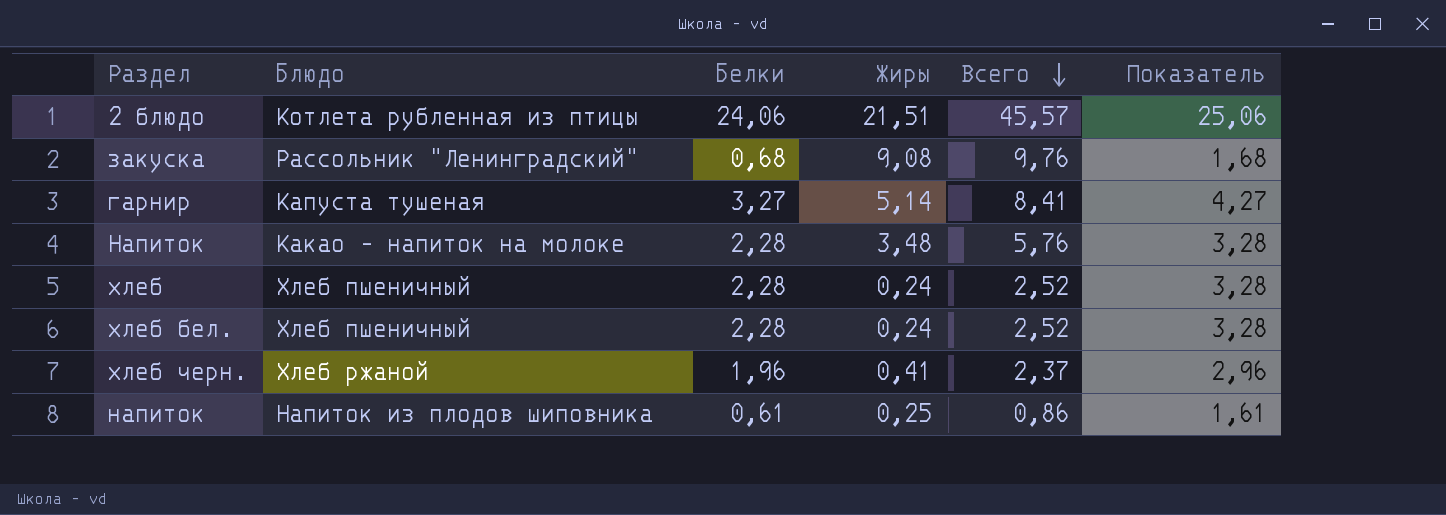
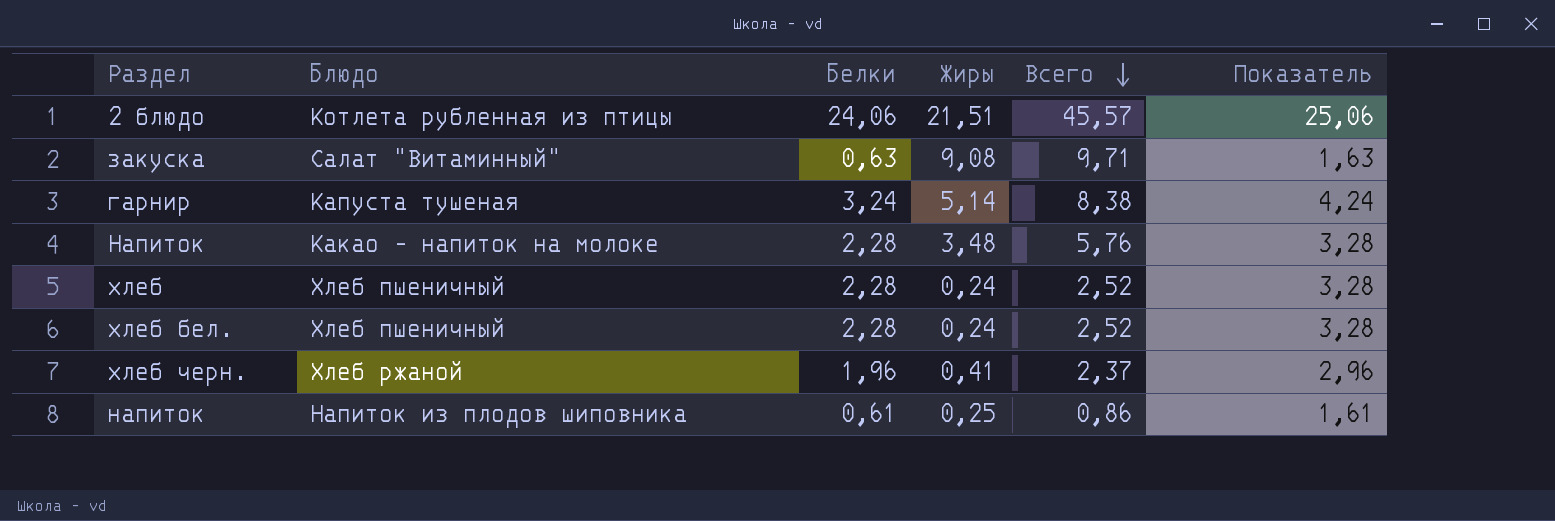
закуска | Блюдо: Рассольник "Ленинградский" -> Салат "Витаминный"
закуска | Белки: 0,68 -> 0,63
закуска | Всего: 9,76 -> 9,71
закуска | Показатель: 1,68 -> 1,63
гарнир | Белки: 3,27 -> 3,24
гарнир | Всего: 8,41 -> 8,38
гарнир | Показатель: 4,27 -> 4,24

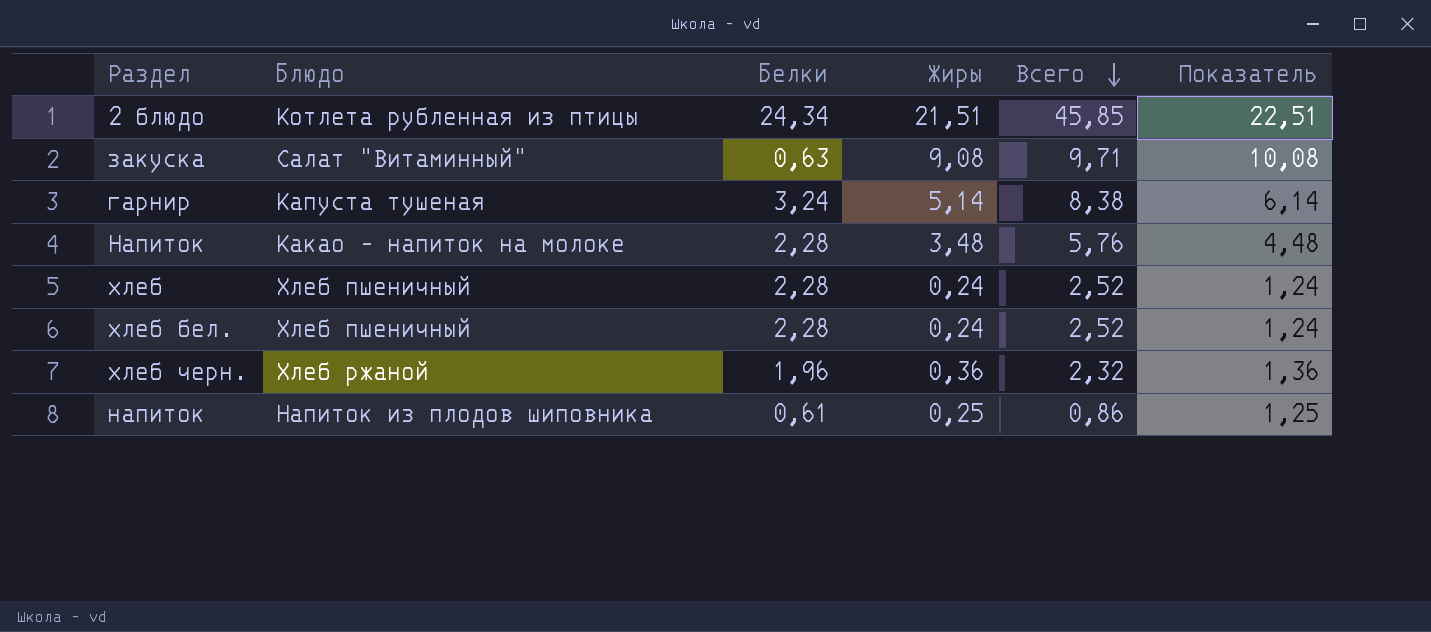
column Показатель | formula: [Белки] + 1 -> [Жиры] + 1
2 блюдо | Белки: 24,06 -> 24,34
2 блюдо | Всего: 45,57 -> 45,85
хлеб черн. | Жиры: 0,41 -> 0,36
хлеб черн. | Всего: 2,37 -> 2,32

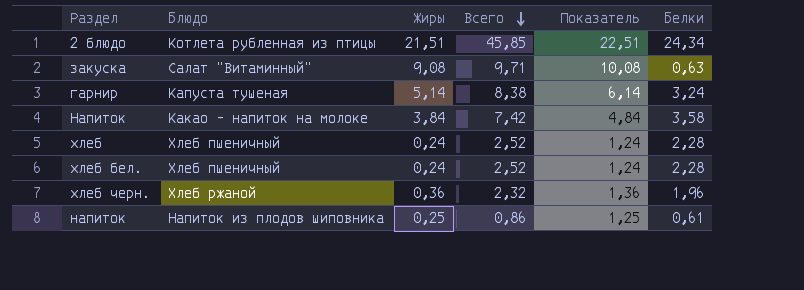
column Белки | position: 3 -> 6
Напиток | Жиры: 3,48 -> 3,84
Напиток | Всего: 5,76 -> 7,42
Напиток | Показатель: 4,48 -> 4,84
Напиток | Белки: 2,28 -> 3,58

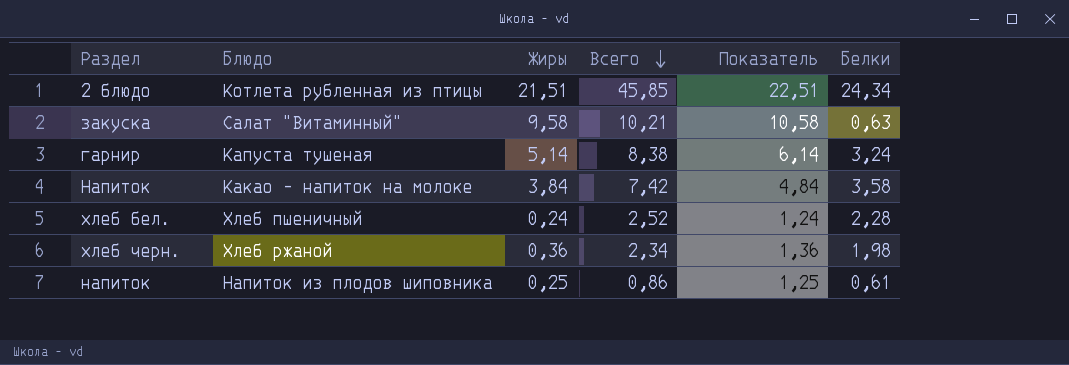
row хлеб: Хлеб пшеничный | 0,24 | 2,52 | 1,24 | 2,28 -> none
закуска | Жиры: 9,08 -> 9,58
закуска | Всего: 9,71 -> 10,21
закуска | Показатель: 10,08 -> 10,58
хлеб черн. | Всего: 2,32 -> 2,34
хлеб черн. | Белки: 1,96 -> 1,98

